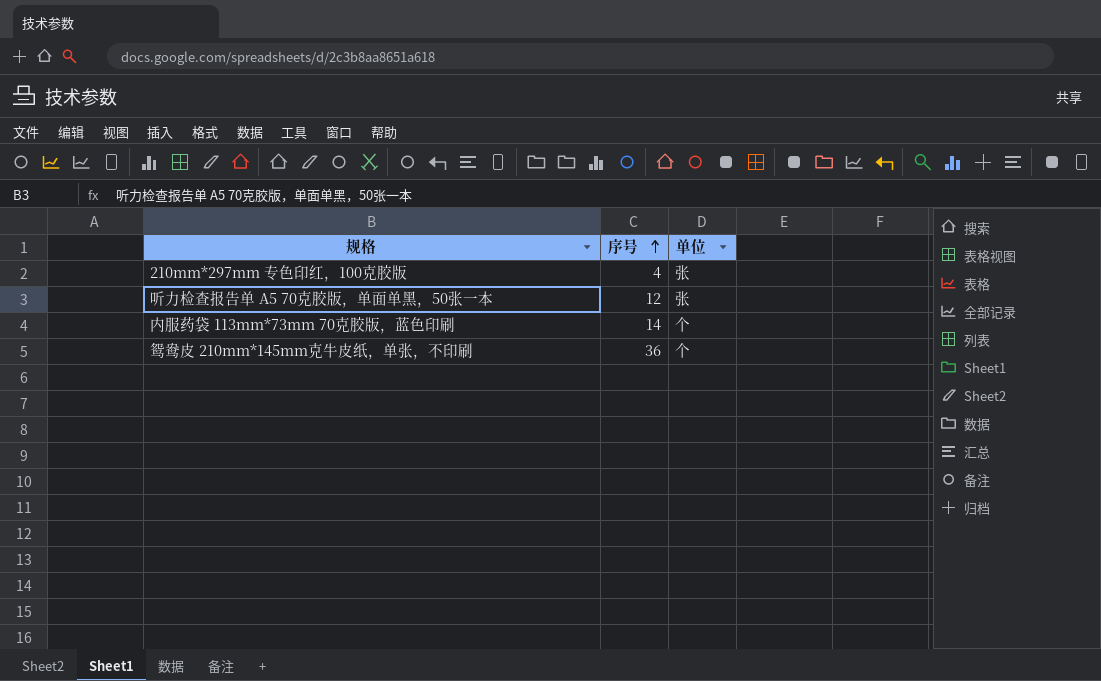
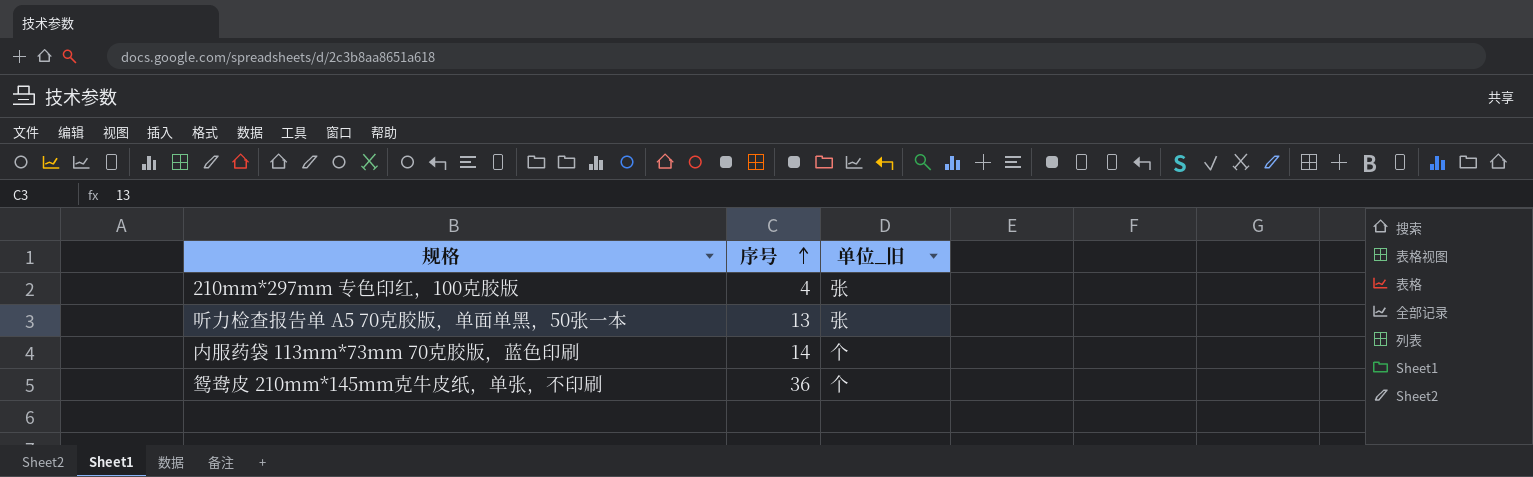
column name: 单位 -> 单位_旧
听力检查报告单 A5 70克胶版，单面单黑，50张一本 | 序号: 12 -> 13

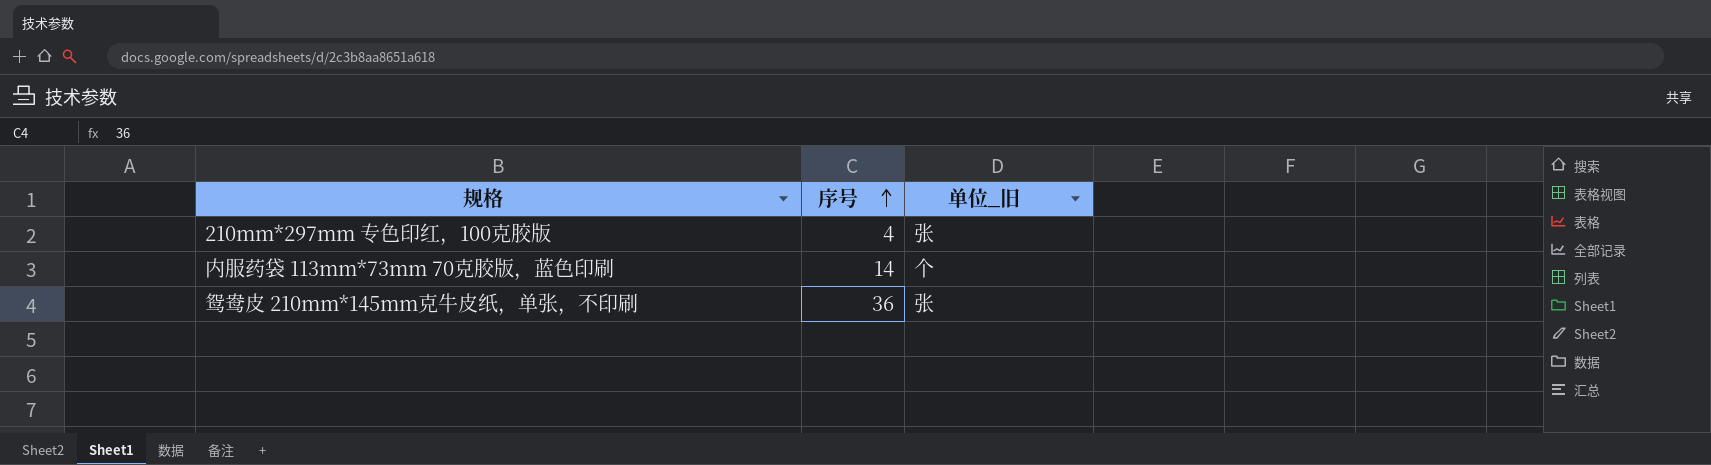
row 听力检查报告单 A5 70克胶版，单面单黑，50张一本: 13 | 张 -> none
鸳鸯皮 210mm*145mm克牛皮纸，单张，不印刷 | 单位_旧: 个 -> 张

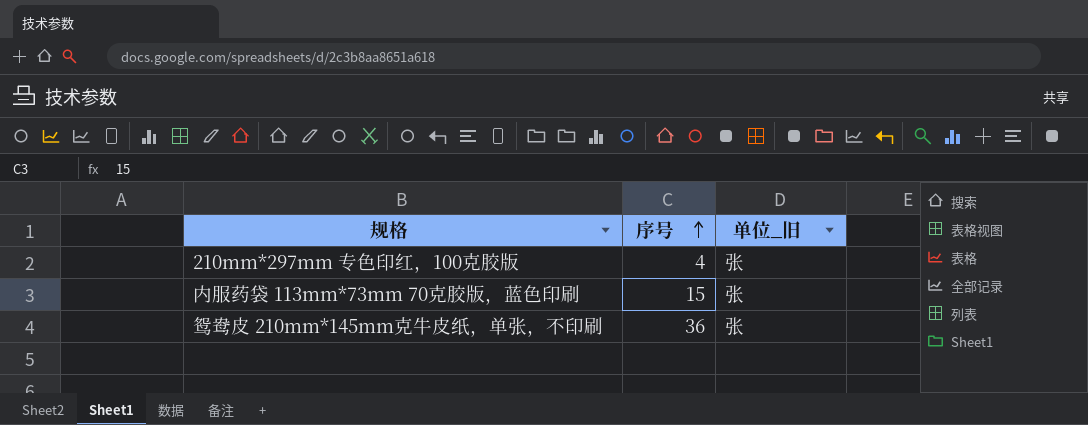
内服药袋 113mm*73mm 70克胶版，蓝色印刷 | 序号: 14 -> 15
内服药袋 113mm*73mm 70克胶版，蓝色印刷 | 单位_旧: 个 -> 张

